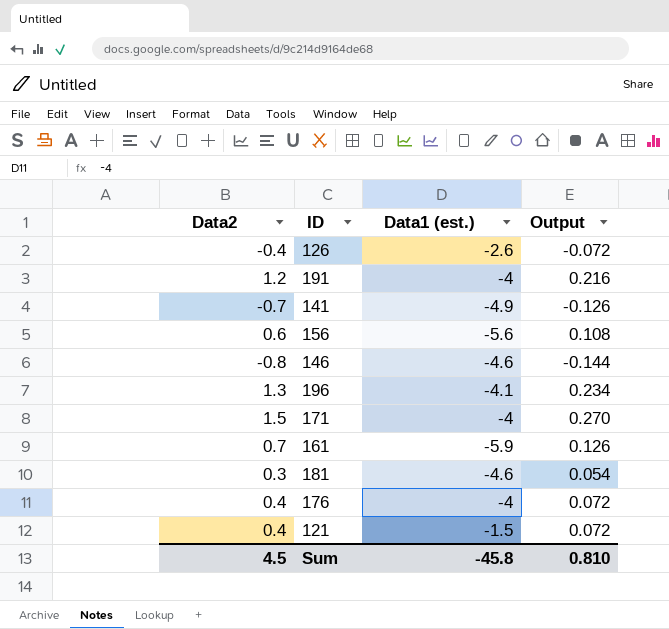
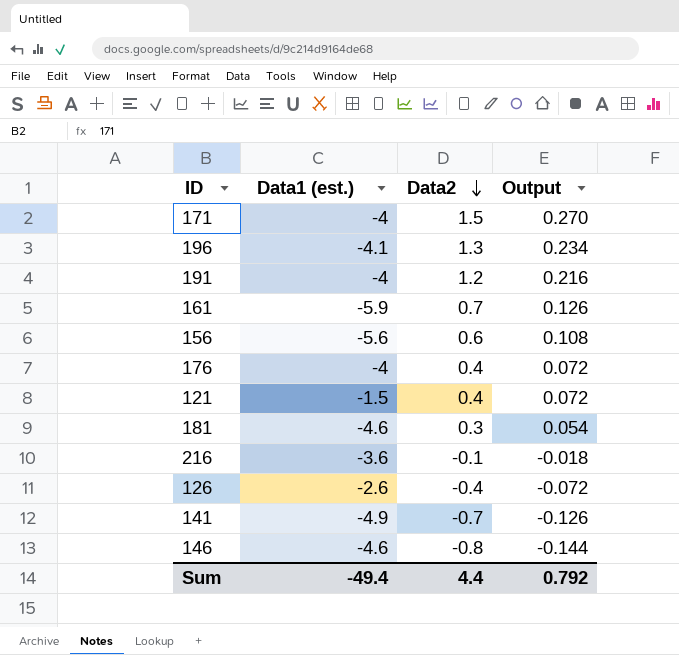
row order: none -> Data2 descending
column Data2 | position: 1 -> 3
row 216: none -> -3.6 | -0.1 | -0.018
Sum | Data1 (est.): -45.8 -> -49.4
Sum | Data2: 4.5 -> 4.4
Sum | Output: 0.810 -> 0.792

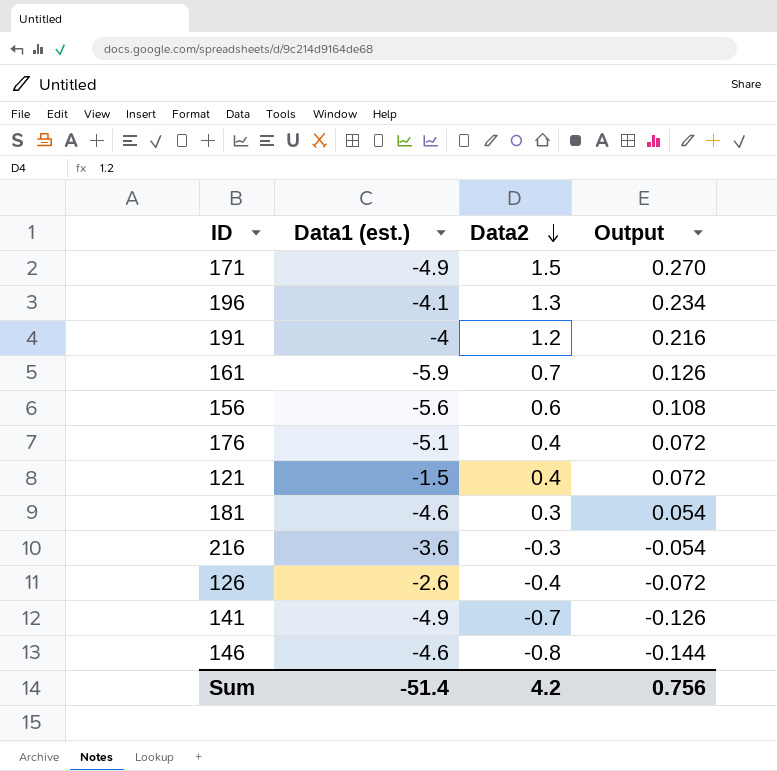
171 | Data1 (est.): -4 -> -4.9
176 | Data1 (est.): -4 -> -5.1
216 | Data2: -0.1 -> -0.3
216 | Output: -0.018 -> -0.054
Sum | Data1 (est.): -49.4 -> -51.4
Sum | Data2: 4.4 -> 4.2
Sum | Output: 0.792 -> 0.756

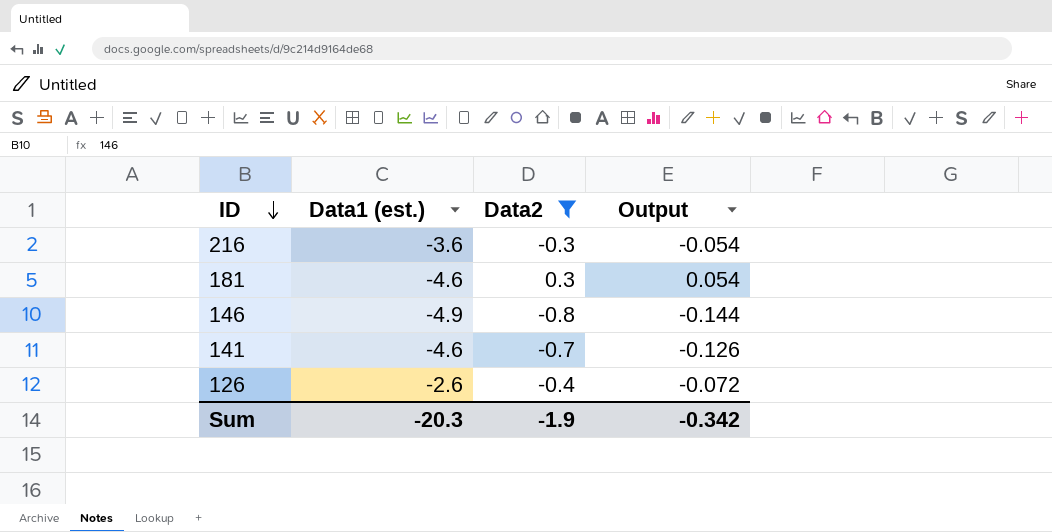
filter: none -> Data2 <= 0.3
row order: Data2 descending -> ID descending
146 | Data1 (est.): -4.6 -> -4.9
141 | Data1 (est.): -4.9 -> -4.6
Sum | Data1 (est.): -51.4 -> -20.3
Sum | Data2: 4.2 -> -1.9
Sum | Output: 0.756 -> -0.342

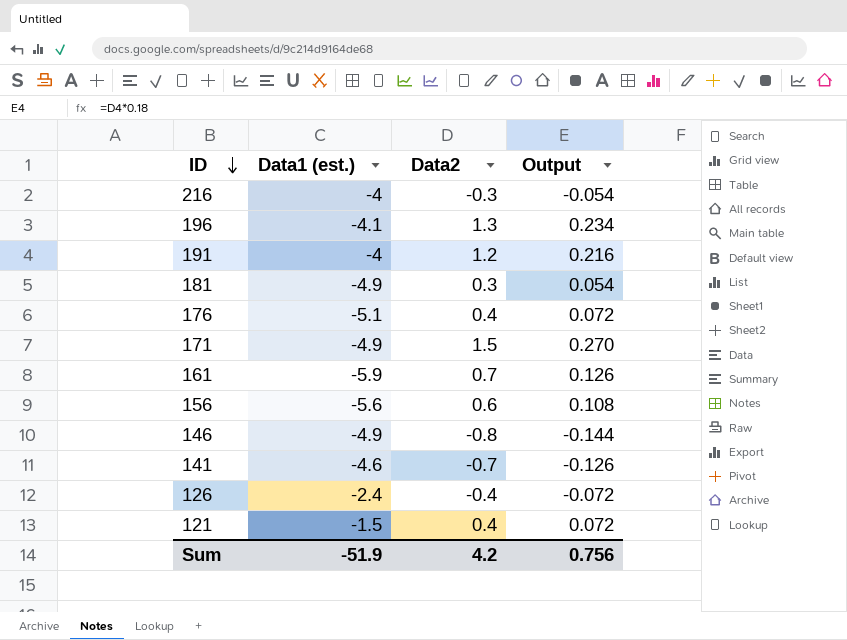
filter: Data2 <= 0.3 -> none
216 | Data1 (est.): -3.6 -> -4
181 | Data1 (est.): -4.6 -> -4.9
126 | Data1 (est.): -2.6 -> -2.4
Sum | Data1 (est.): -20.3 -> -51.9
Sum | Data2: -1.9 -> 4.2
Sum | Output: -0.342 -> 0.756

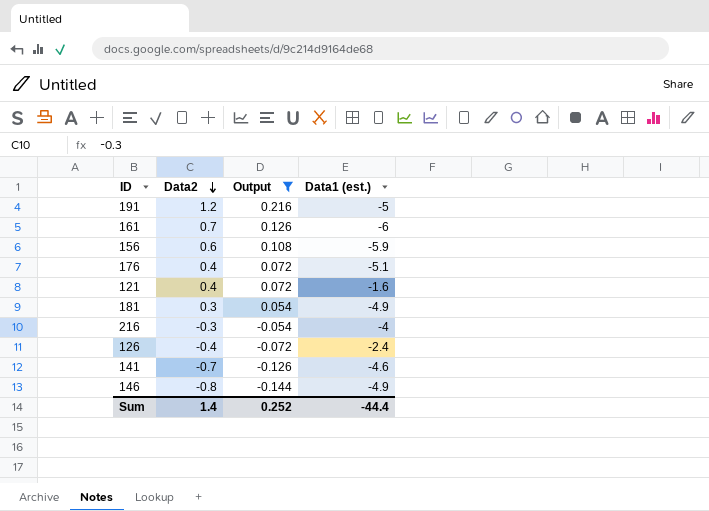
filter: none -> Output <= 0.216
row order: ID descending -> Data2 descending
column Data1 (est.) | position: 2 -> 4
191 | Data1 (est.): -4 -> -5
161 | Data1 (est.): -5.9 -> -6
156 | Data1 (est.): -5.6 -> -5.9
121 | Data1 (est.): -1.5 -> -1.6
Sum | Data2: 4.2 -> 1.4
Sum | Output: 0.756 -> 0.252
Sum | Data1 (est.): -51.9 -> -44.4

